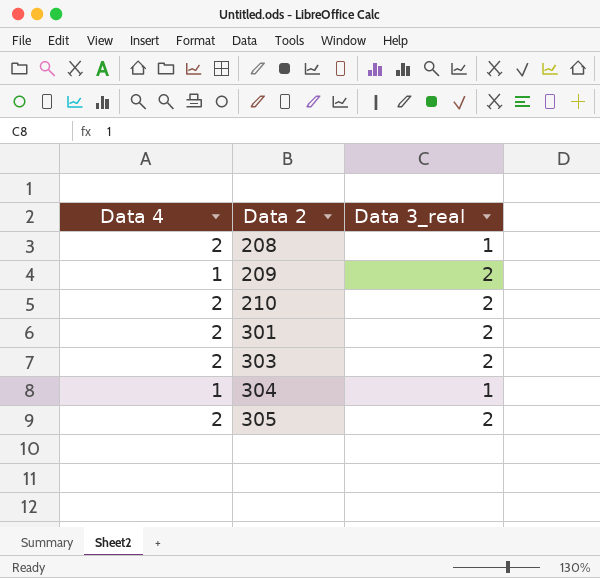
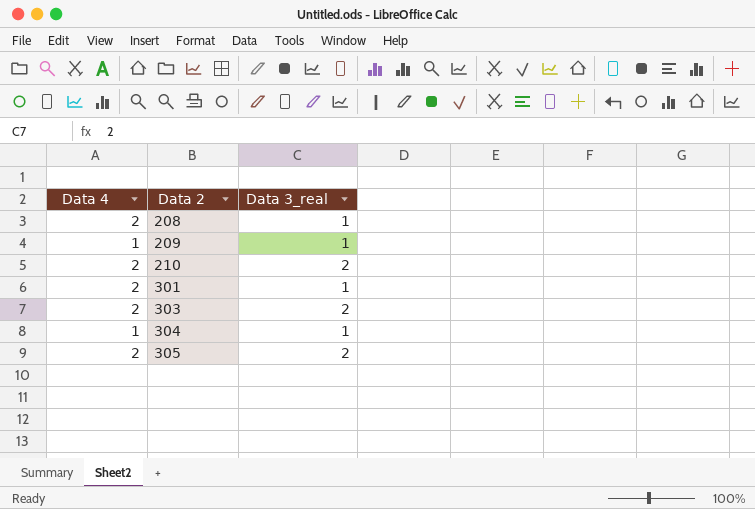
209 | Data 3_real: 2 -> 1
301 | Data 3_real: 2 -> 1

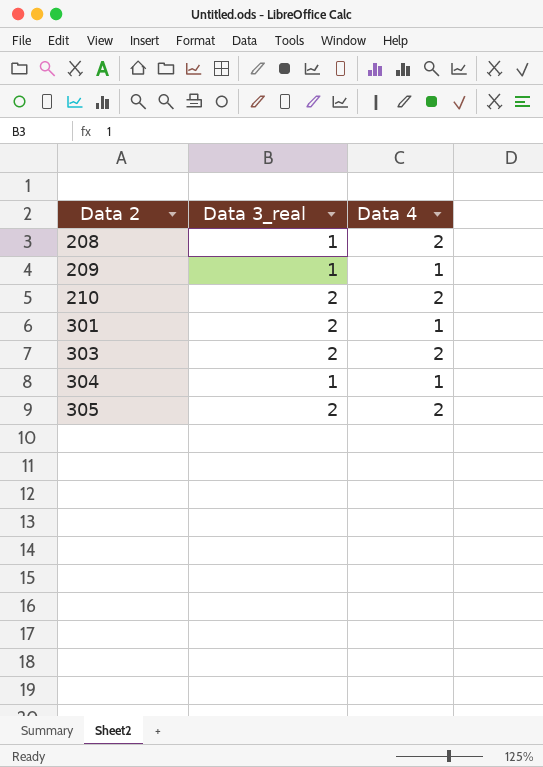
column Data 4 | position: 1 -> 3
301 | Data 3_real: 1 -> 2
301 | Data 4: 2 -> 1

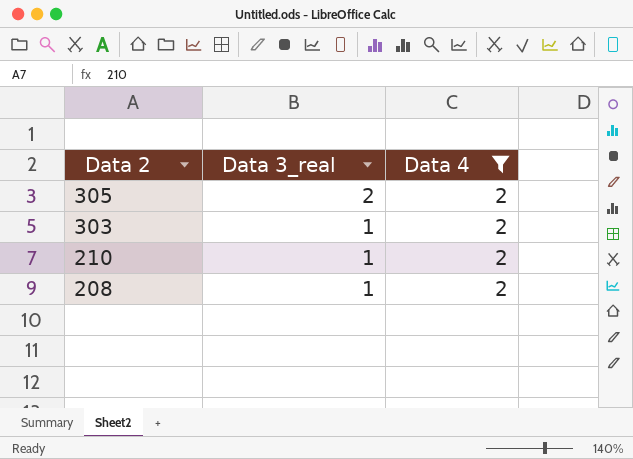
filter: none -> Data 4 = 2
row order: Data 2 ascending -> Data 2 descending
303 | Data 3_real: 2 -> 1
210 | Data 3_real: 2 -> 1

